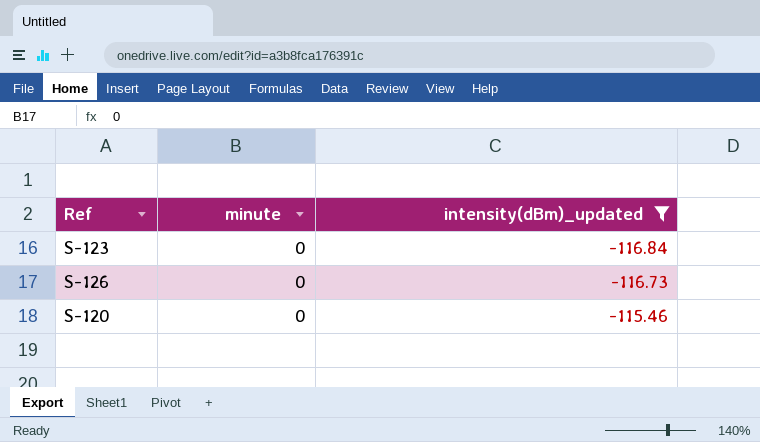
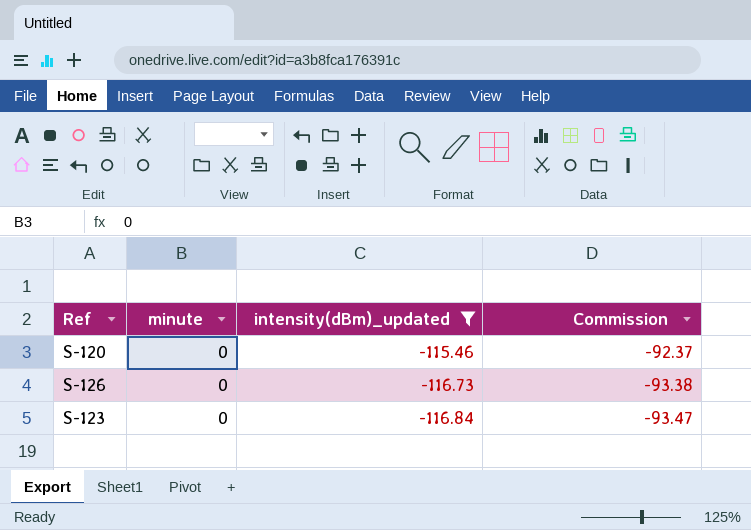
row order: intensity(dBm)_updated ascending -> intensity(dBm)_updated descending
column Commission | formula: none -> [intensity(dBm)_updated] * 0.8

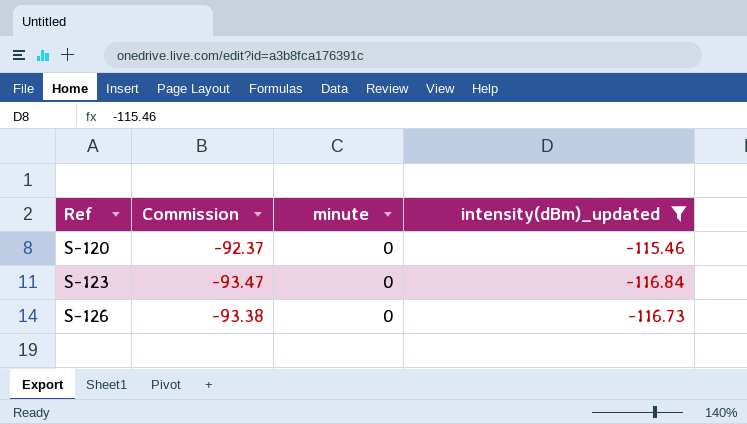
row order: intensity(dBm)_updated descending -> Ref ascending
column Commission | position: 4 -> 2

